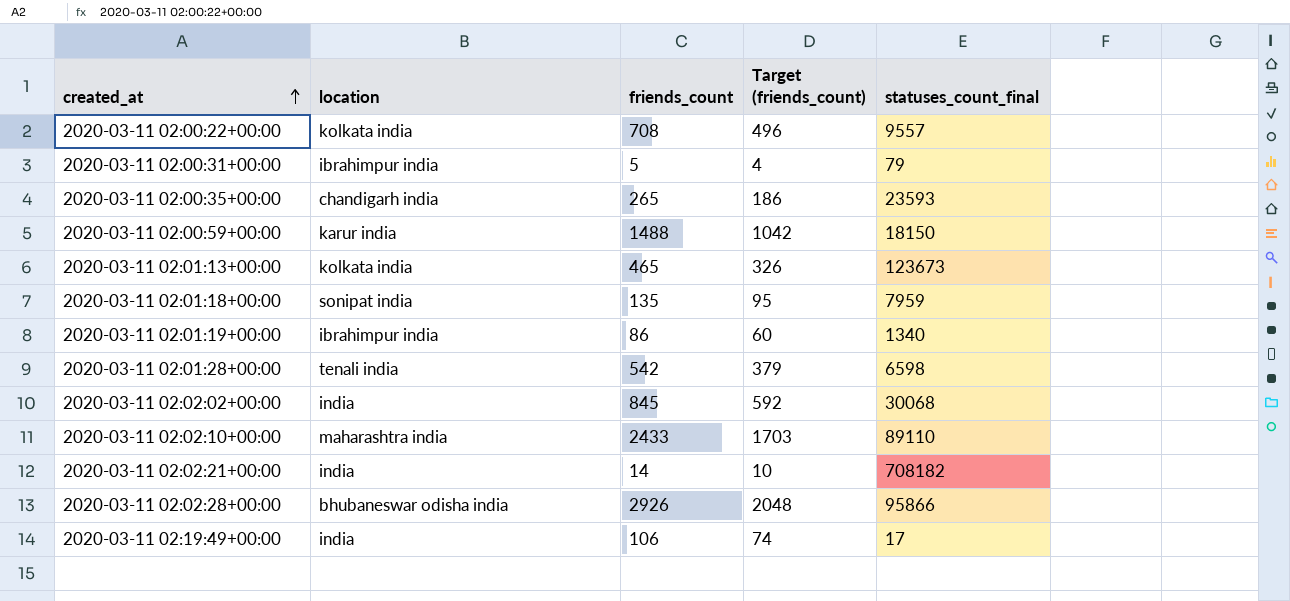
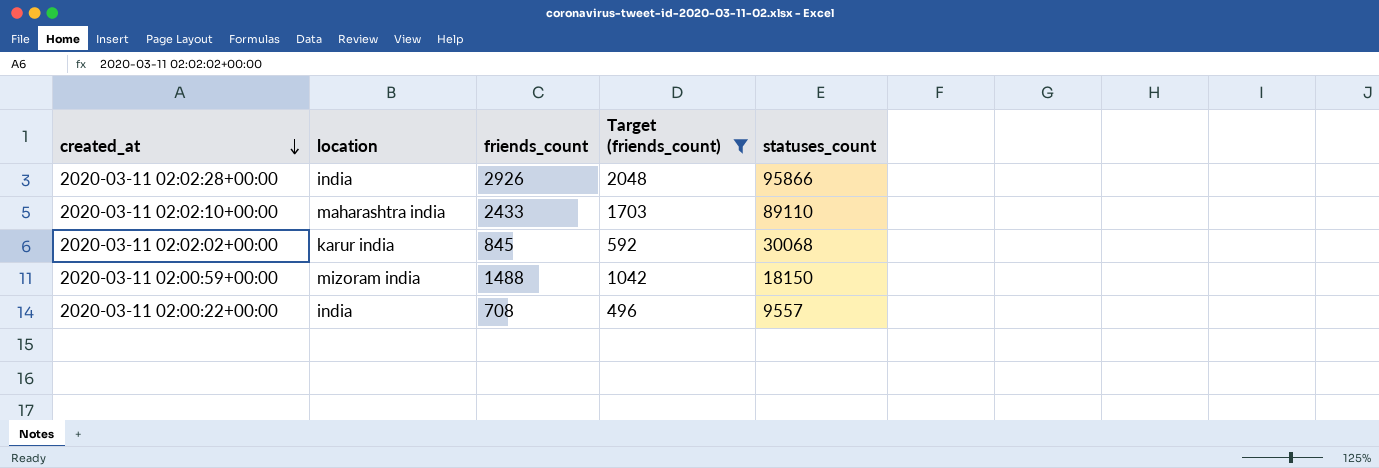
filter: none -> Target (friends_count) >= 496
row order: created_at ascending -> created_at descending
column name: statuses_count_final -> statuses_count
2020-03-11 02:02:28+00:00 | location: bhubaneswar odisha india -> india
2020-03-11 02:02:02+00:00 | location: india -> karur india
2020-03-11 02:00:59+00:00 | location: karur india -> mizoram india
2020-03-11 02:00:22+00:00 | location: kolkata india -> india

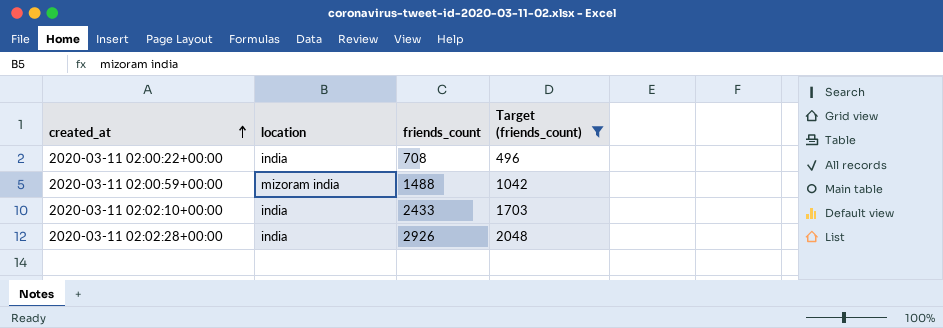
row order: created_at descending -> created_at ascending
column statuses_count | position: 5 -> none
row 2020-03-11 02:02:02+00:00: karur india | 845 | 592 | 30068 -> none
2020-03-11 02:02:10+00:00 | location: maharashtra india -> india

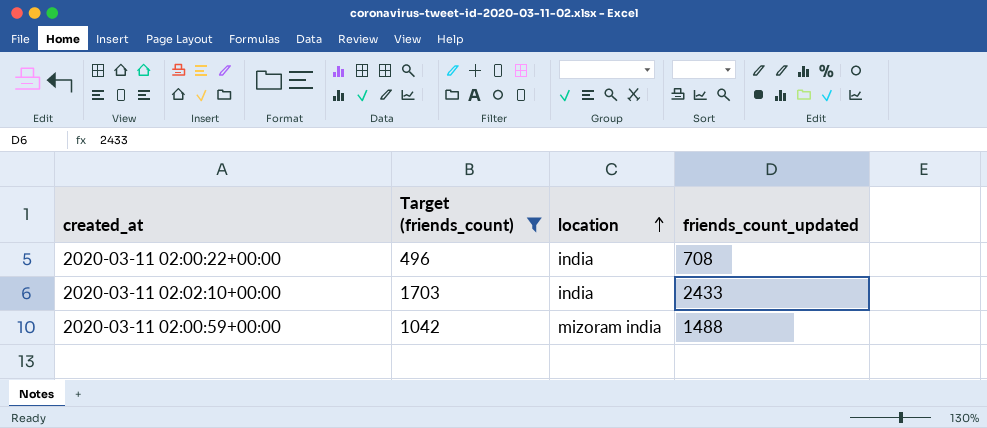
row order: created_at ascending -> location ascending
column Target (friends_count) | position: 4 -> 2
column name: friends_count -> friends_count_updated
row 2020-03-11 02:02:28+00:00: india | 2926 | 2048 -> none

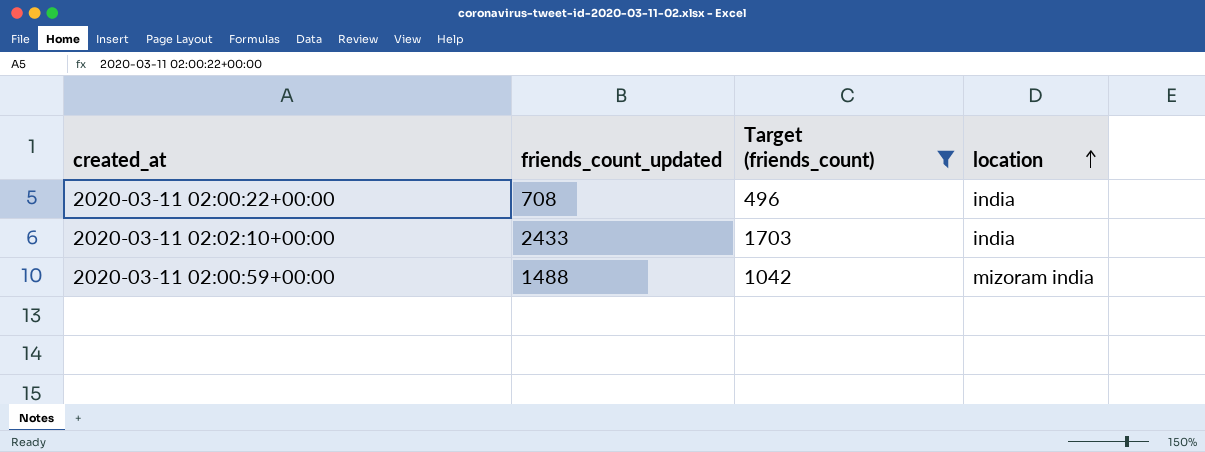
column friends_count_updated | position: 4 -> 2

